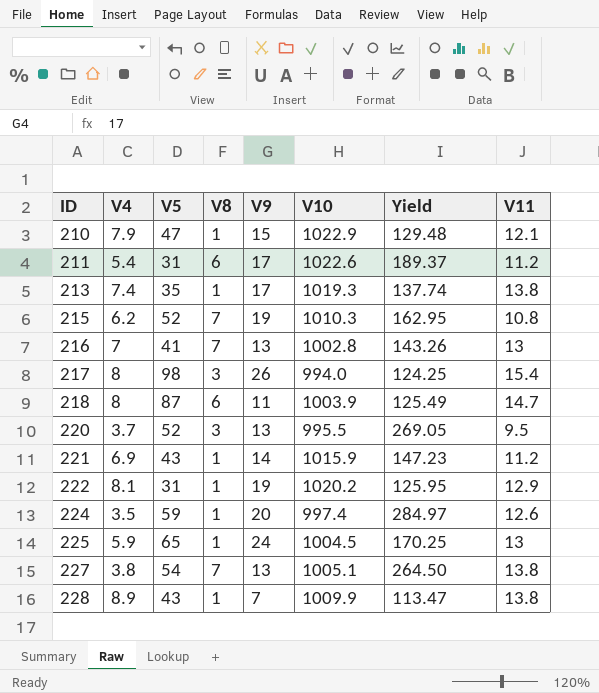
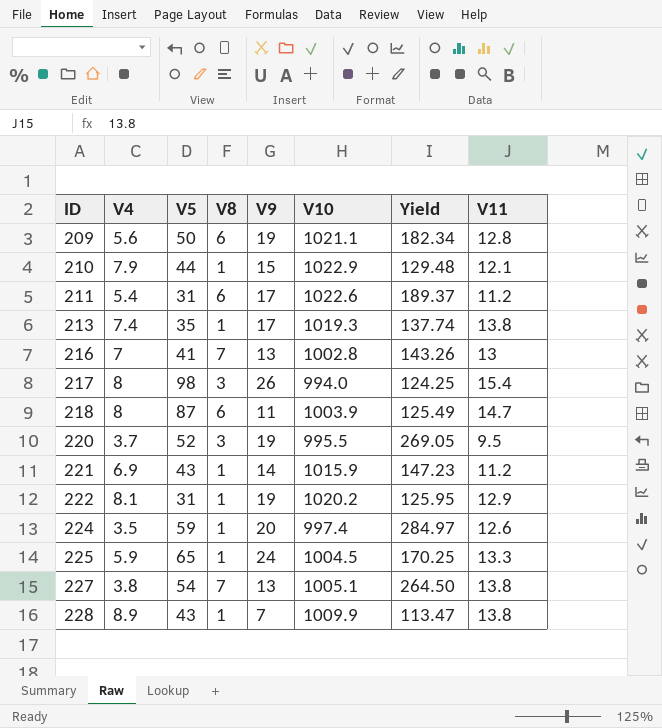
row 215: 6.2 | 52 | 7 | 19 | 1010.3 | 162.95 | 10.8 -> none
row 209: none -> 5.6 | 50 | 6 | 19 | 1021.1 | 182.34 | 12.8
210 | V5: 47 -> 44
220 | V9: 13 -> 19
225 | V11: 13 -> 13.3

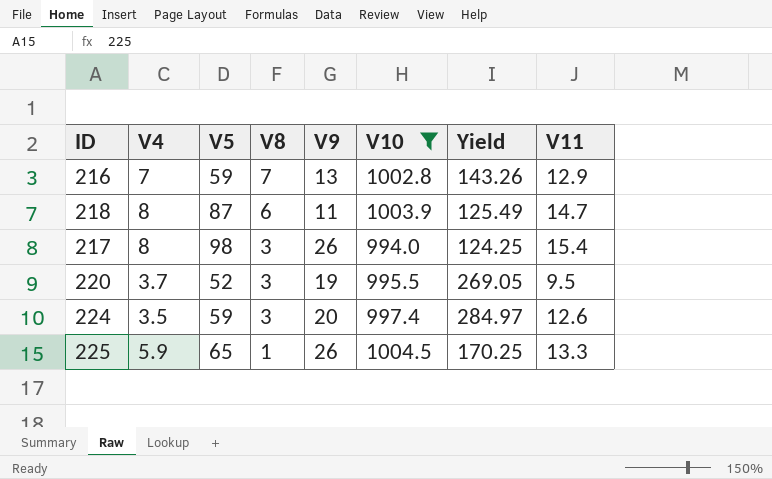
filter: none -> V10 <= 1004.5
row order: ID ascending -> V8 descending
216 | V5: 41 -> 59
216 | V11: 13 -> 12.9
224 | V8: 1 -> 3
225 | V9: 24 -> 26

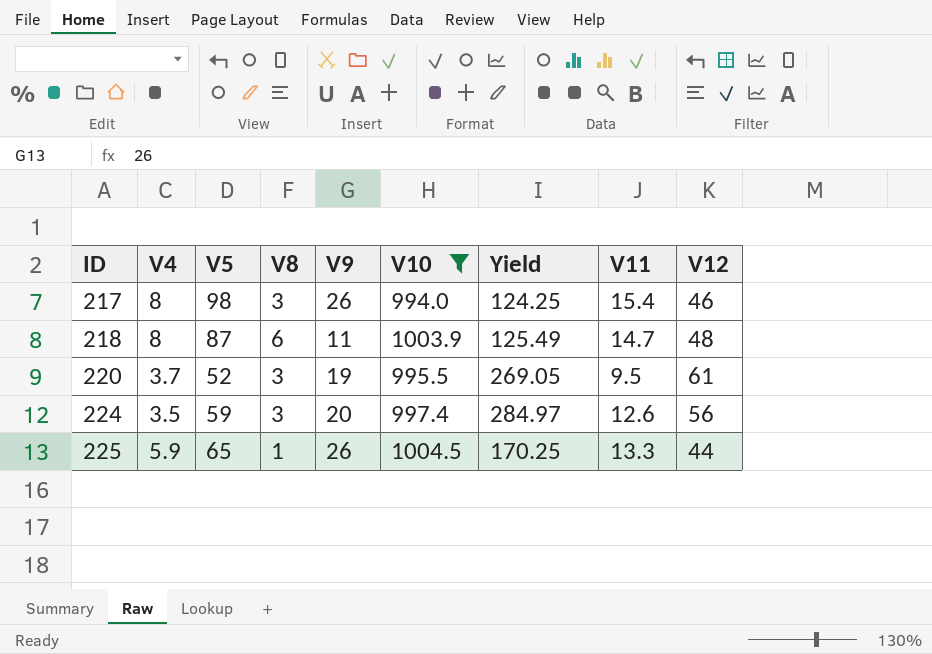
row order: V8 descending -> ID ascending
column V12 | position: none -> 9
row 216: 7 | 59 | 7 | 13 | 1002.8 | 143.26 | 12.9 -> none

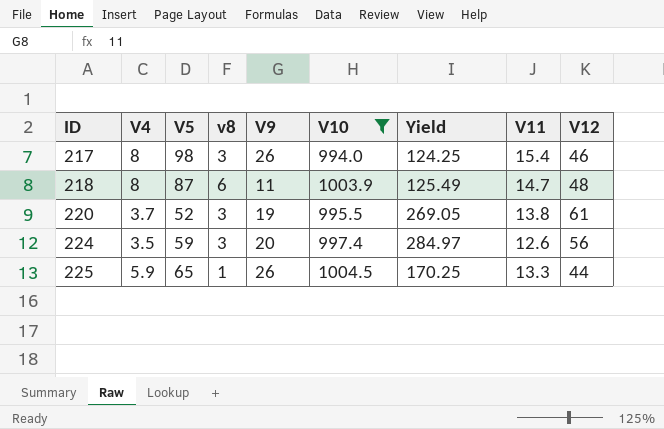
column name: V8 -> v8
220 | V11: 9.5 -> 13.8

